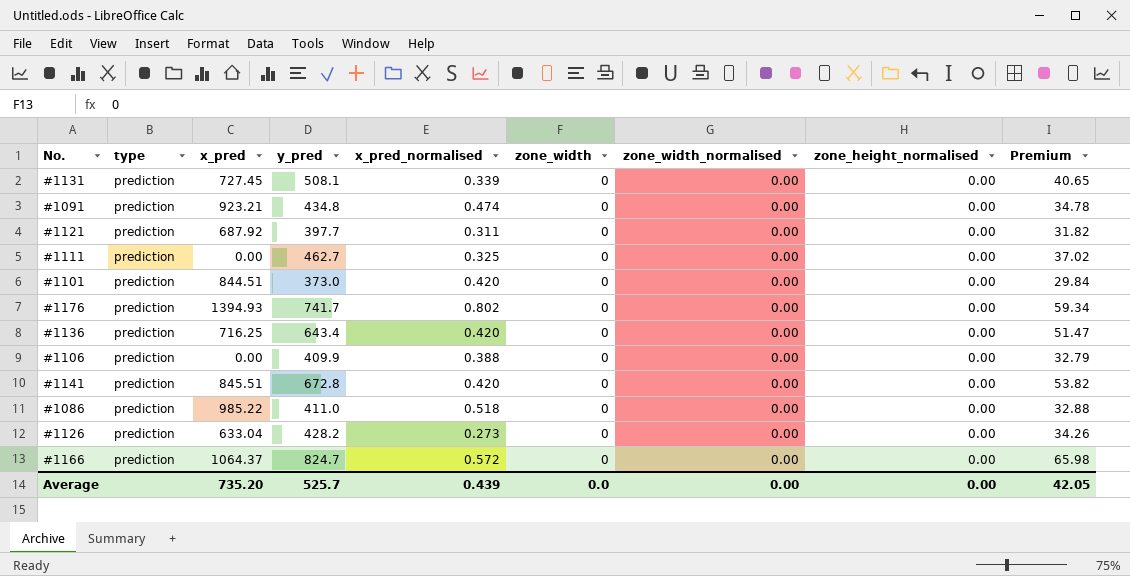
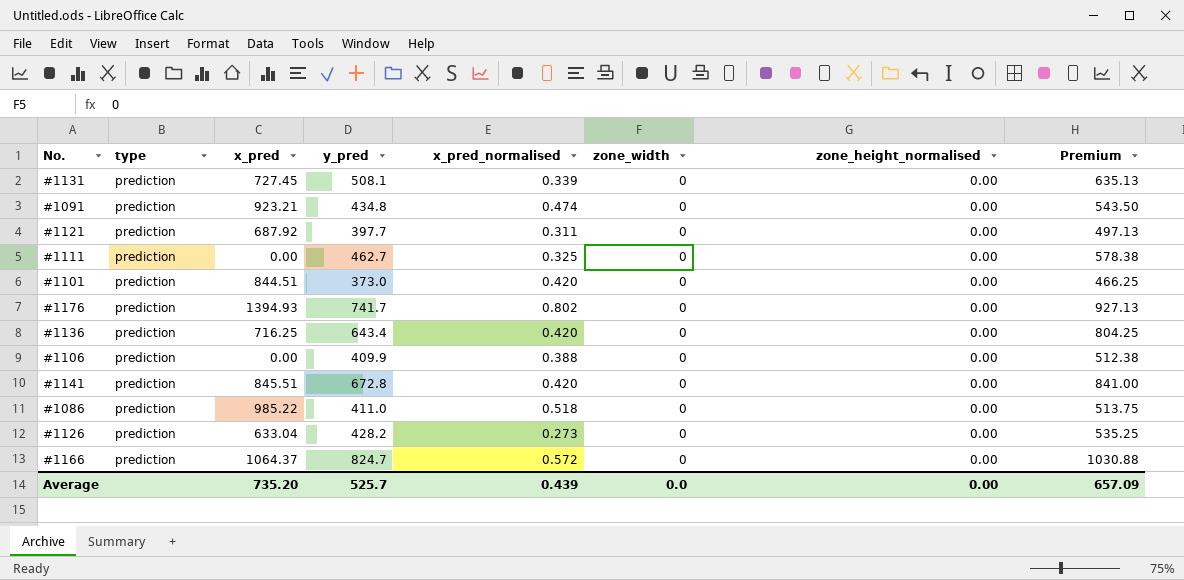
column zone_width_normalised | position: 7 -> none
column Premium | formula: [y_pred] * 0.08 -> [y_pred] * 1.25
Average | Premium: 42.05 -> 657.09

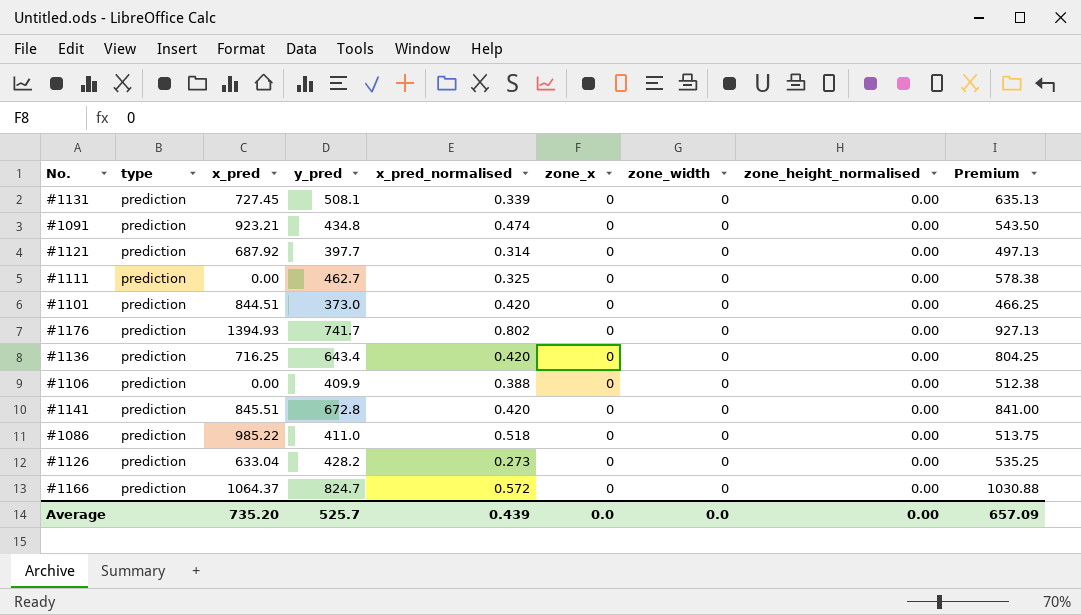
column zone_x | position: none -> 6
#1121 | x_pred_normalised: 0.311 -> 0.314

